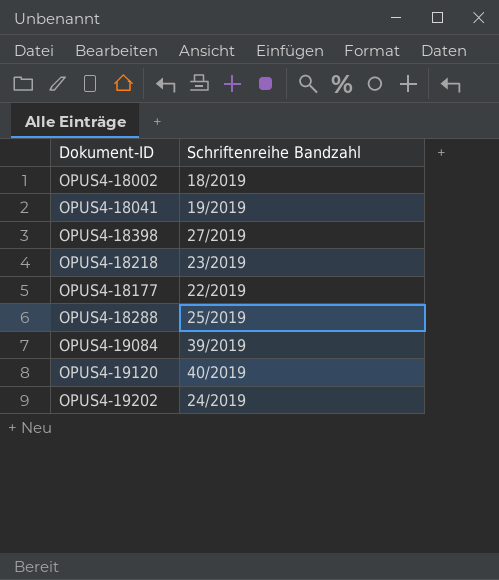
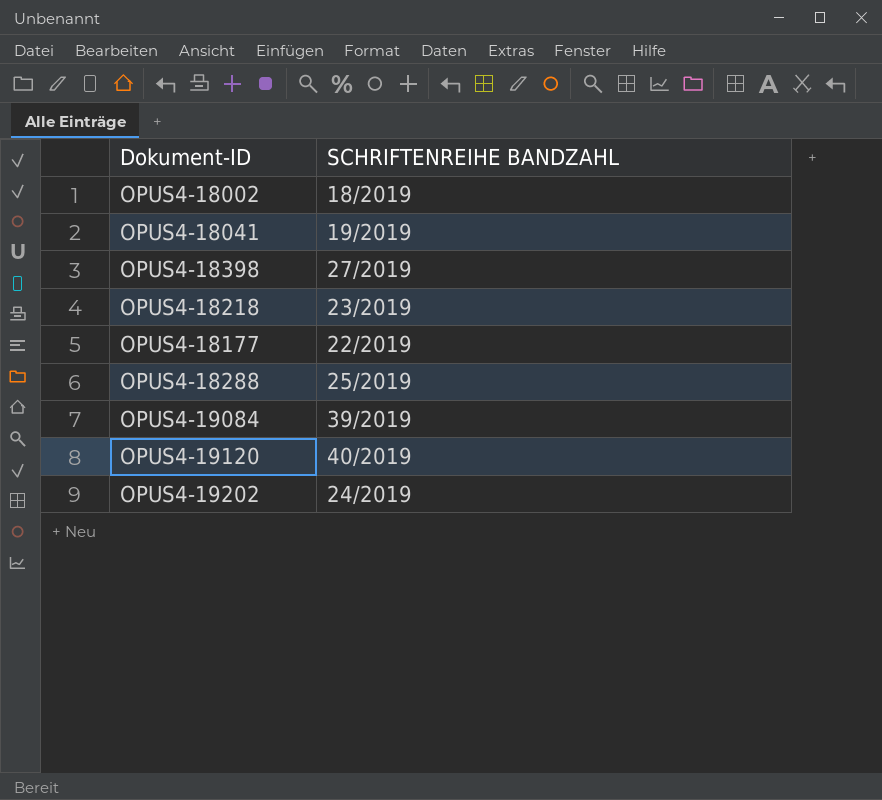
column name: Schriftenreihe Bandzahl -> SCHRIFTENREIHE BANDZAHL

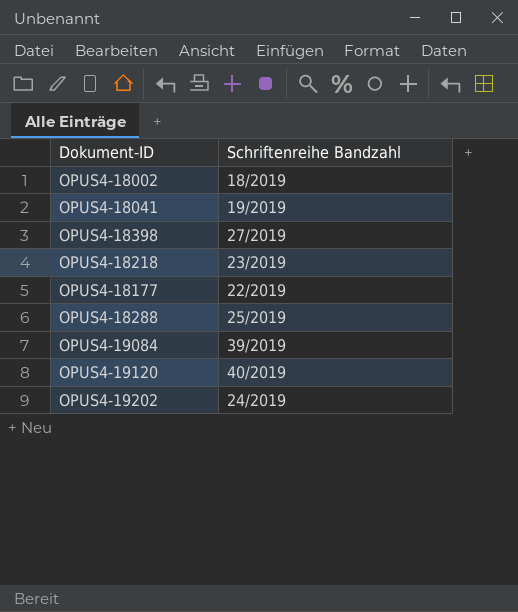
column name: SCHRIFTENREIHE BANDZAHL -> Schriftenreihe Bandzahl

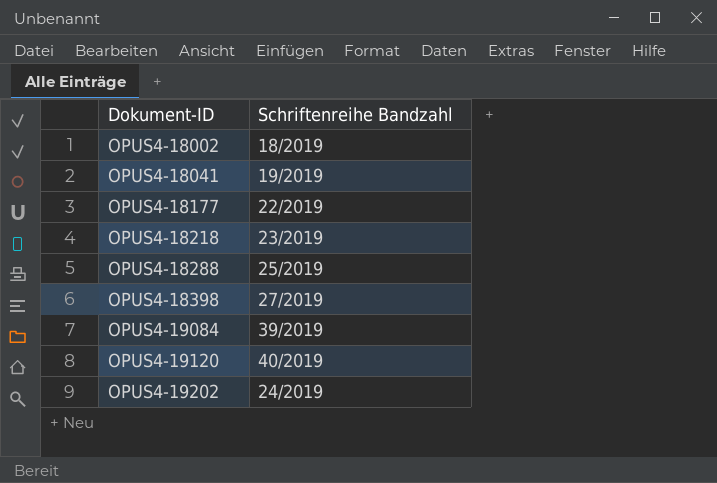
row order: none -> Dokument-ID ascending

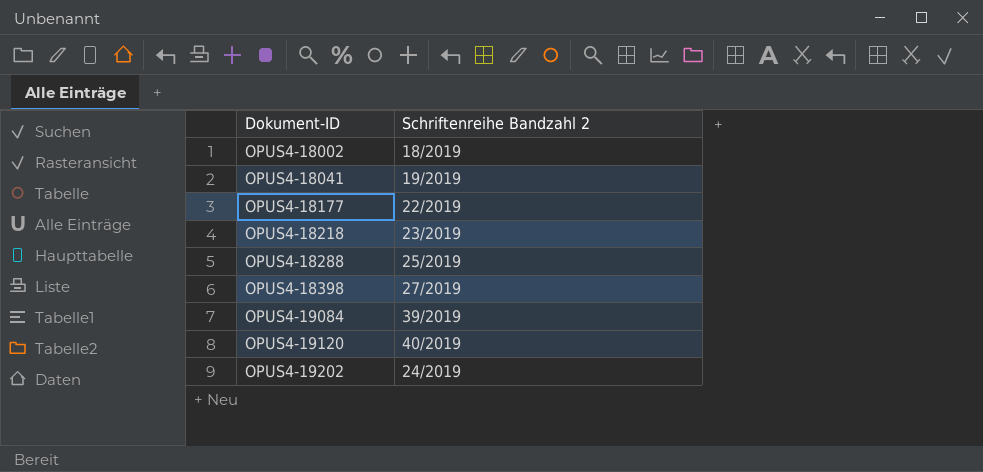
column name: Schriftenreihe Bandzahl -> Schriftenreihe Bandzahl 2

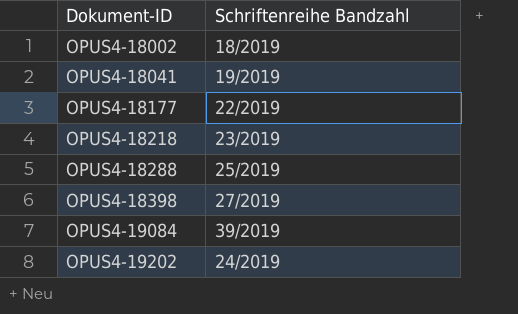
column name: Schriftenreihe Bandzahl 2 -> Schriftenreihe Bandzahl
row OPUS4-19120: 40/2019 -> none

